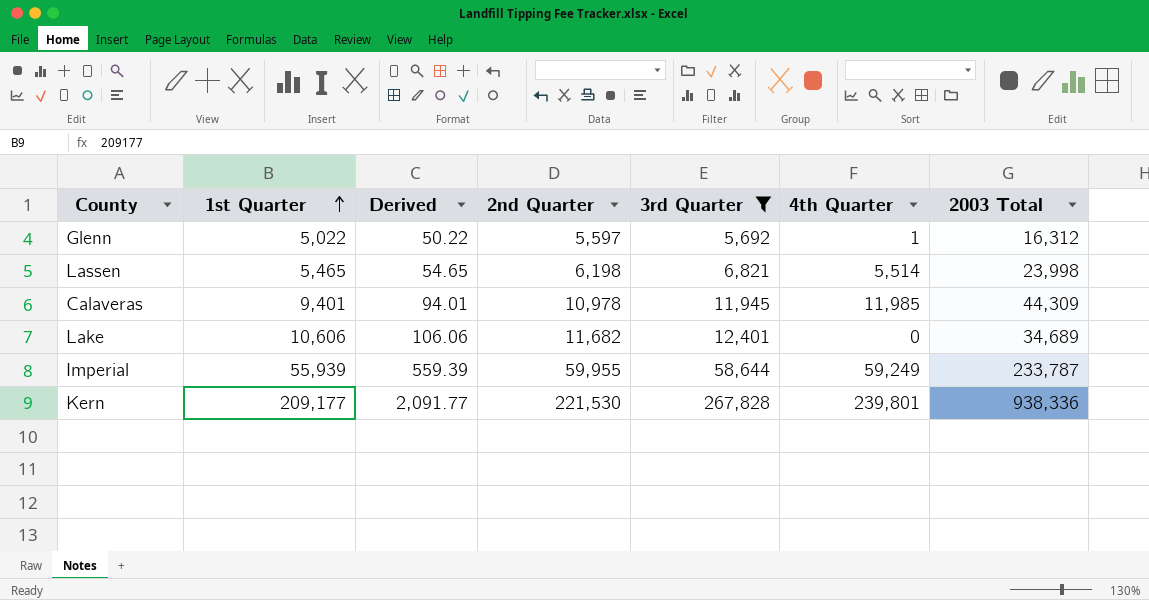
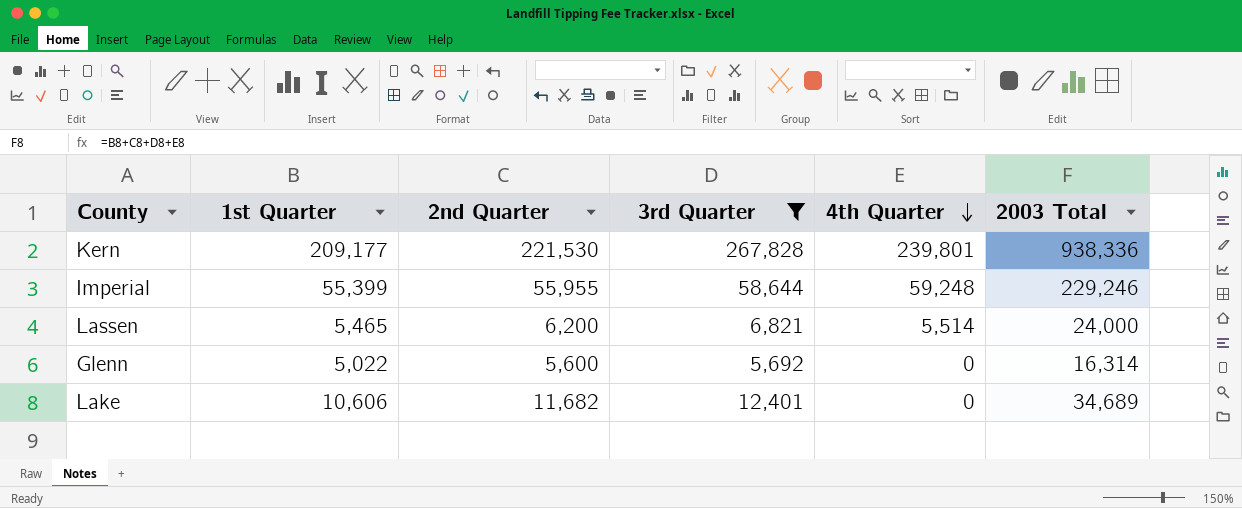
row order: 1st Quarter ascending -> 4th Quarter descending
column Derived | formula: [1st Quarter] * 0.01 -> none
row Calaveras: 9,401 | 94.01 | 10,978 | 11,945 | 11,985 | 44,309 -> none
Imperial | 1st Quarter: 55,939 -> 55,399
Imperial | 2nd Quarter: 59,955 -> 55,955
Imperial | 4th Quarter: 59,249 -> 59,248
Imperial | 2003 Total: 233,787 -> 229,246
Lassen | 2nd Quarter: 6,198 -> 6,200
Lassen | 2003 Total: 23,998 -> 24,000
Glenn | 2nd Quarter: 5,597 -> 5,600
Glenn | 4th Quarter: 1 -> 0
Glenn | 2003 Total: 16,312 -> 16,314

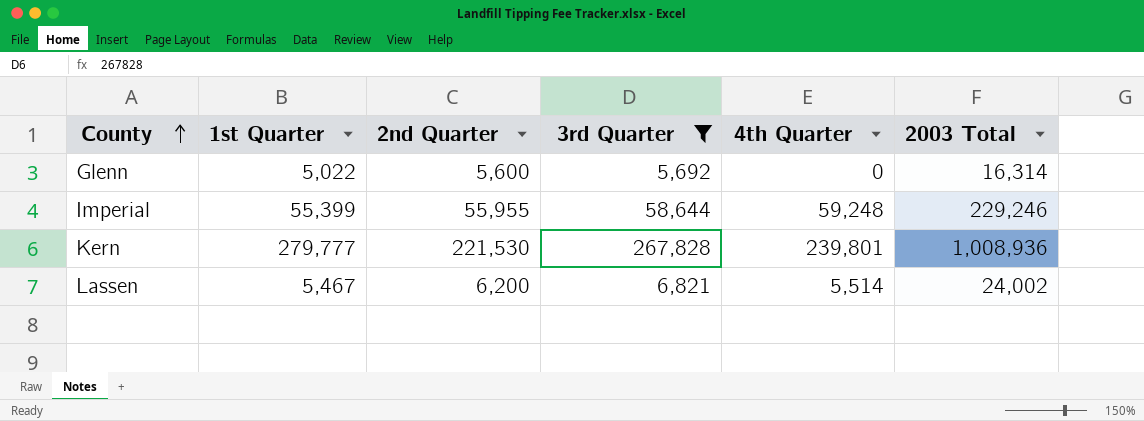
row order: 4th Quarter descending -> County ascending
row Lake: 10,606 | 11,682 | 12,401 | 0 | 34,689 -> none
Kern | 1st Quarter: 209,177 -> 279,777
Kern | 2003 Total: 938,336 -> 1,008,936
Lassen | 1st Quarter: 5,465 -> 5,467
Lassen | 2003 Total: 24,000 -> 24,002

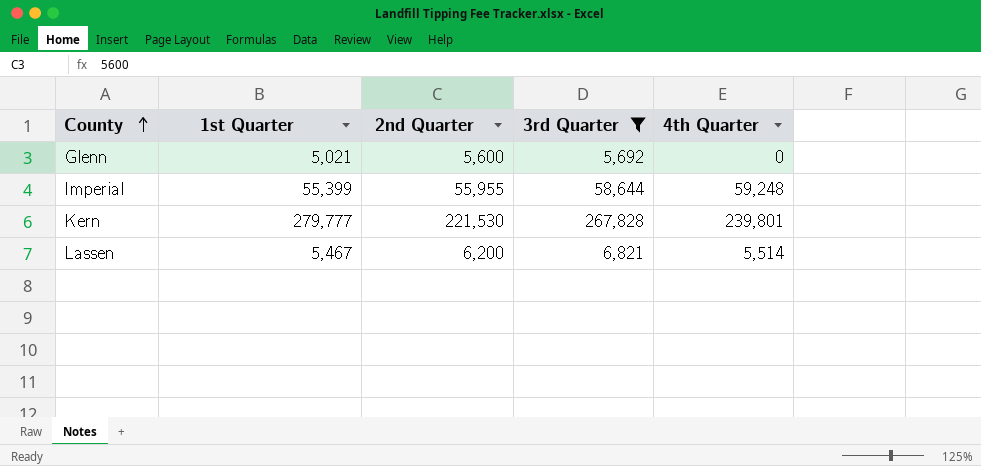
column 2003 Total | formula: [1st Quarter] + [2nd Quarter] + [3rd Quarter] + [4th Quarter] -> none
Glenn | 1st Quarter: 5,022 -> 5,021

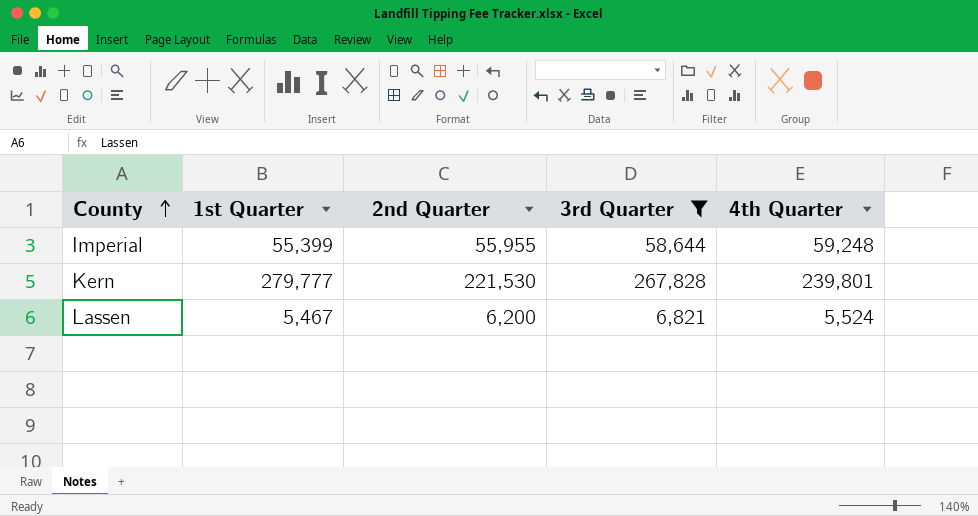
row Glenn: 5,021 | 5,600 | 5,692 | 0 -> none
Lassen | 4th Quarter: 5,514 -> 5,524

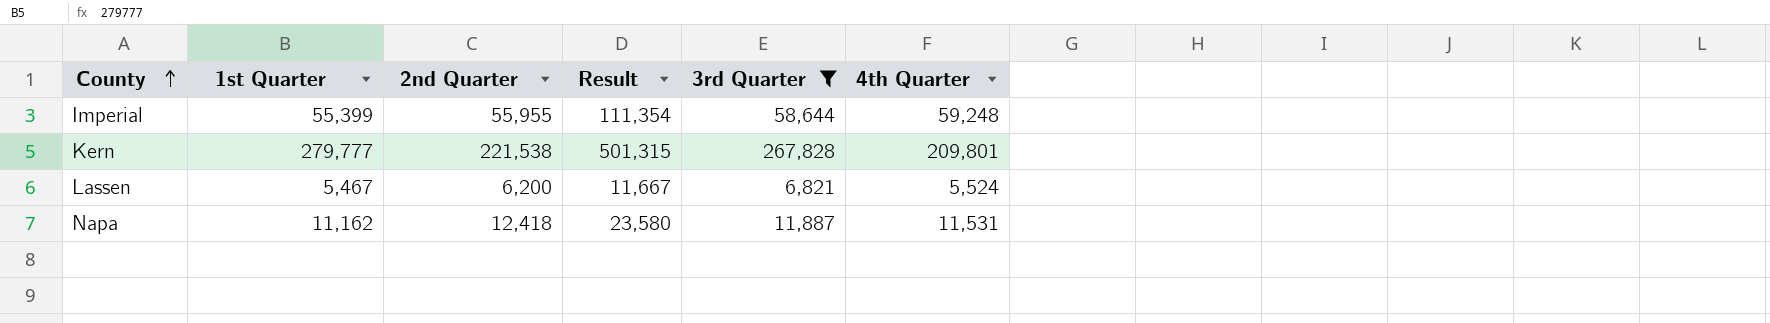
column Result | formula: none -> [1st Quarter] + [2nd Quarter]
Kern | 2nd Quarter: 221,530 -> 221,538
Kern | 4th Quarter: 239,801 -> 209,801
row Napa: none -> 11,162 | 12,418 | 23,580 | 11,887 | 11,531

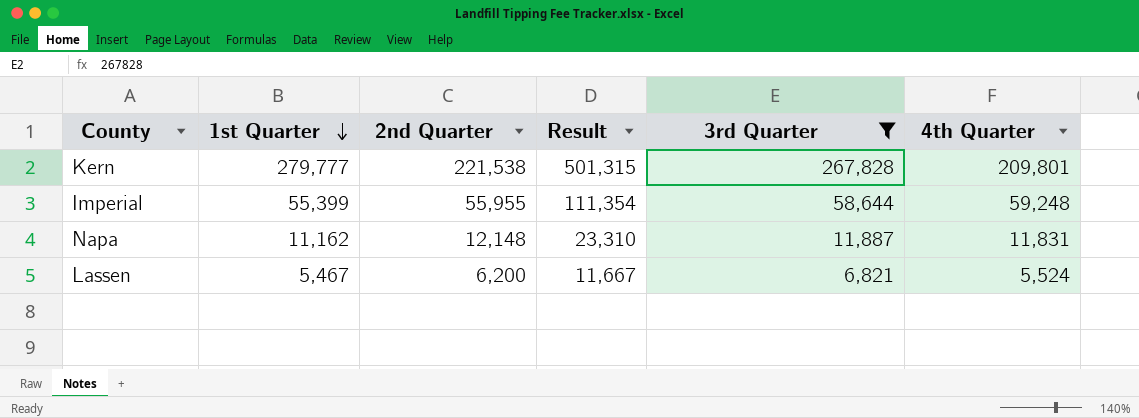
row order: County ascending -> 1st Quarter descending
Napa | 2nd Quarter: 12,418 -> 12,148
Napa | Result: 23,580 -> 23,310
Napa | 4th Quarter: 11,531 -> 11,831

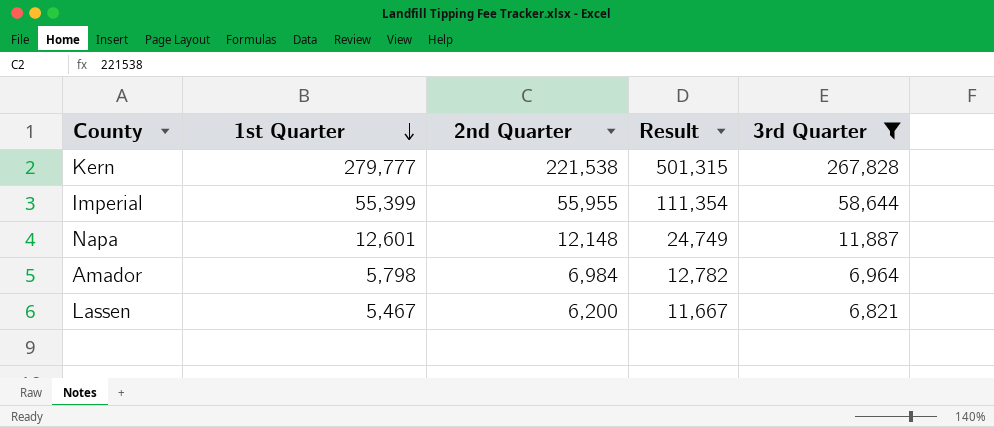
column 4th Quarter | position: 6 -> none
Napa | 1st Quarter: 11,162 -> 12,601
Napa | Result: 23,310 -> 24,749
row Amador: none -> 5,798 | 6,984 | 12,782 | 6,964

